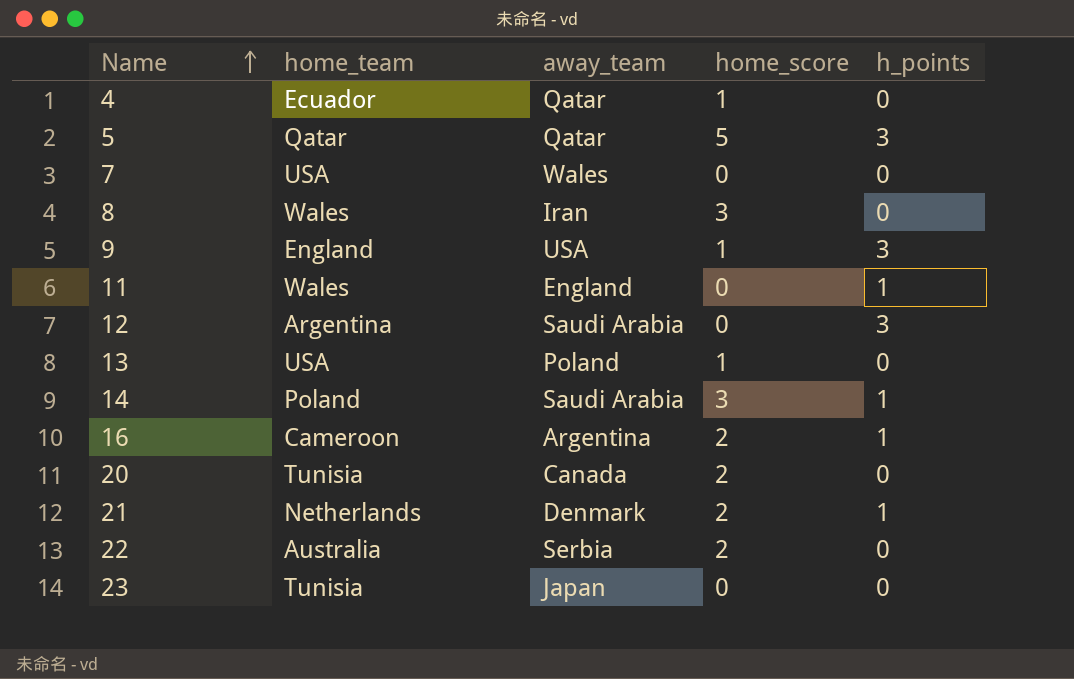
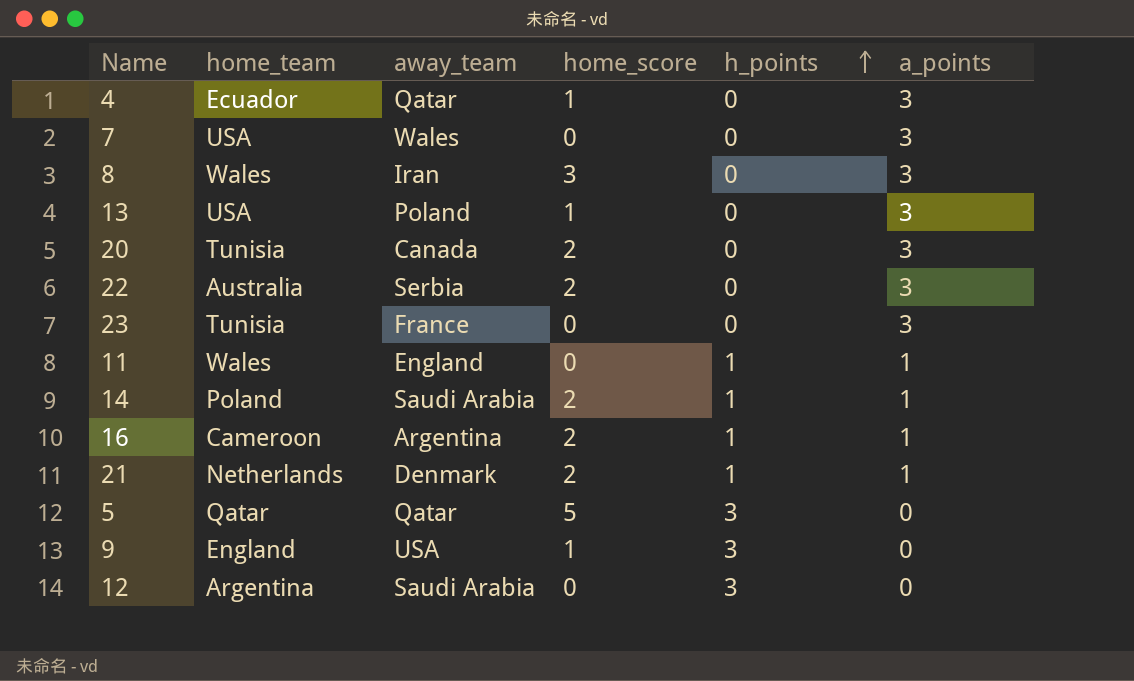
row order: Name ascending -> h_points ascending
column a_points | position: none -> 6
23 | away_team: Japan -> France
14 | home_score: 3 -> 2

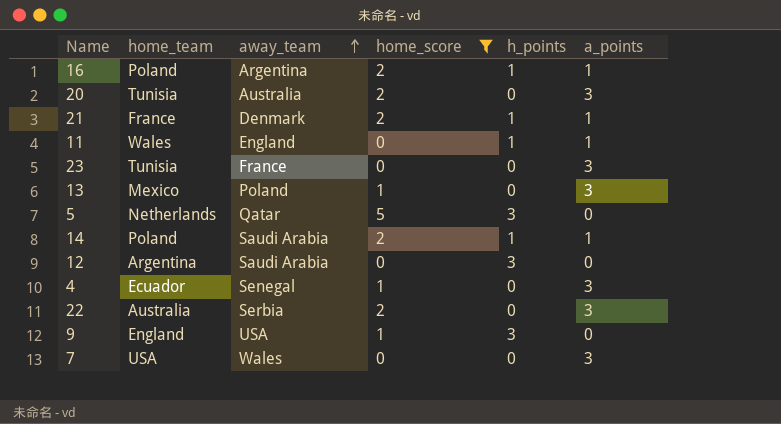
filter: none -> home_score != 3
row order: h_points ascending -> away_team ascending
16 | home_team: Cameroon -> Poland
20 | away_team: Canada -> Australia
21 | home_team: Netherlands -> France
13 | home_team: USA -> Mexico
5 | home_team: Qatar -> Netherlands
4 | away_team: Qatar -> Senegal

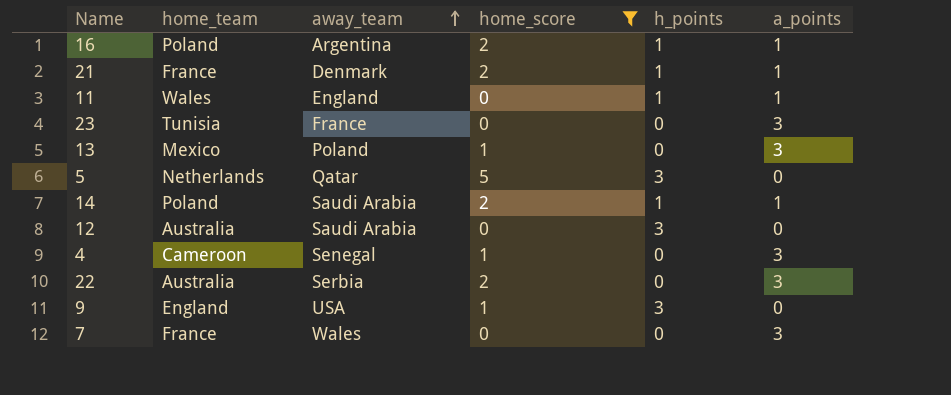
row 20: Tunisia | Australia | 2 | 0 | 3 -> none
12 | home_team: Argentina -> Australia
4 | home_team: Ecuador -> Cameroon
7 | home_team: USA -> France

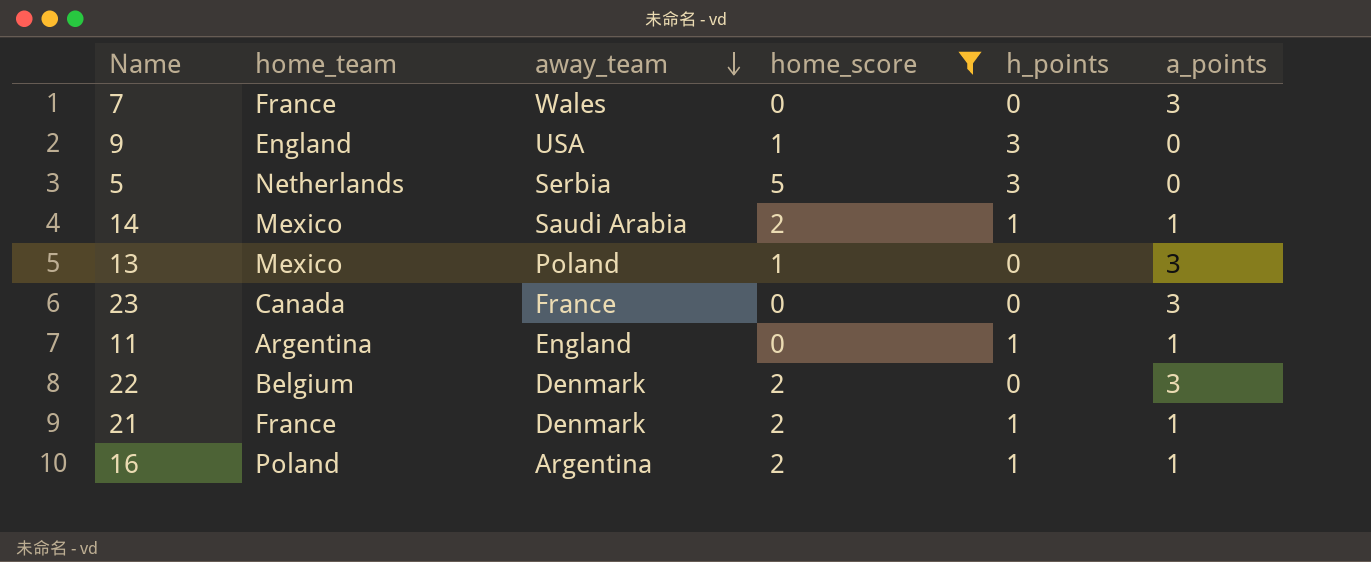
row order: away_team ascending -> away_team descending
row 12: Australia | Saudi Arabia | 0 | 3 | 0 -> none
row 4: Cameroon | Senegal | 1 | 0 | 3 -> none
5 | away_team: Qatar -> Serbia
14 | home_team: Poland -> Mexico
23 | home_team: Tunisia -> Canada
11 | home_team: Wales -> Argentina
22 | home_team: Australia -> Belgium
22 | away_team: Serbia -> Denmark

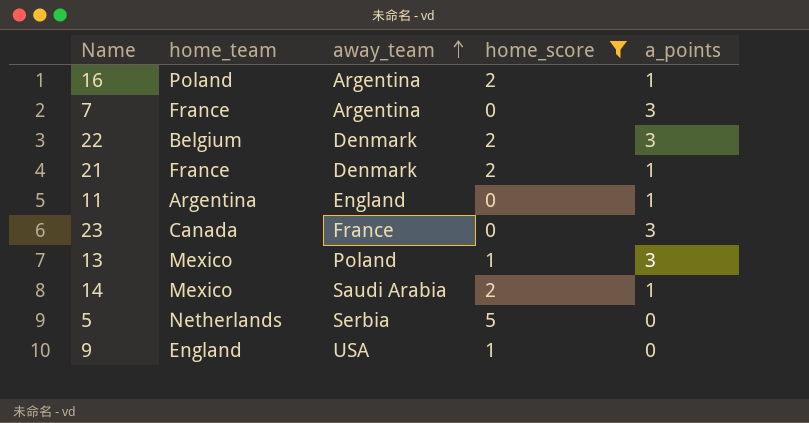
row order: away_team descending -> away_team ascending
column h_points | position: 5 -> none
7 | away_team: Wales -> Argentina

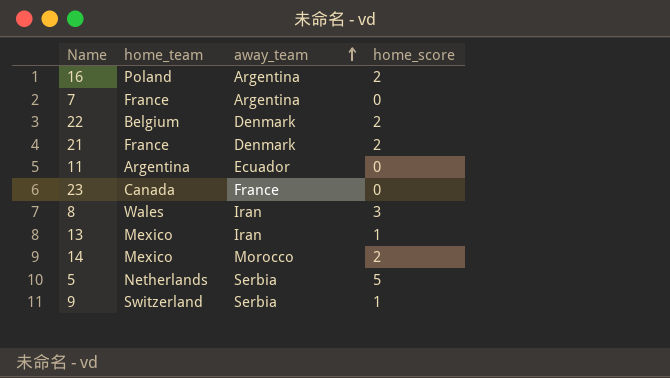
filter: home_score != 3 -> none
column a_points | position: 5 -> none
11 | away_team: England -> Ecuador
13 | away_team: Poland -> Iran
14 | away_team: Saudi Arabia -> Morocco
9 | home_team: England -> Switzerland
9 | away_team: USA -> Serbia

